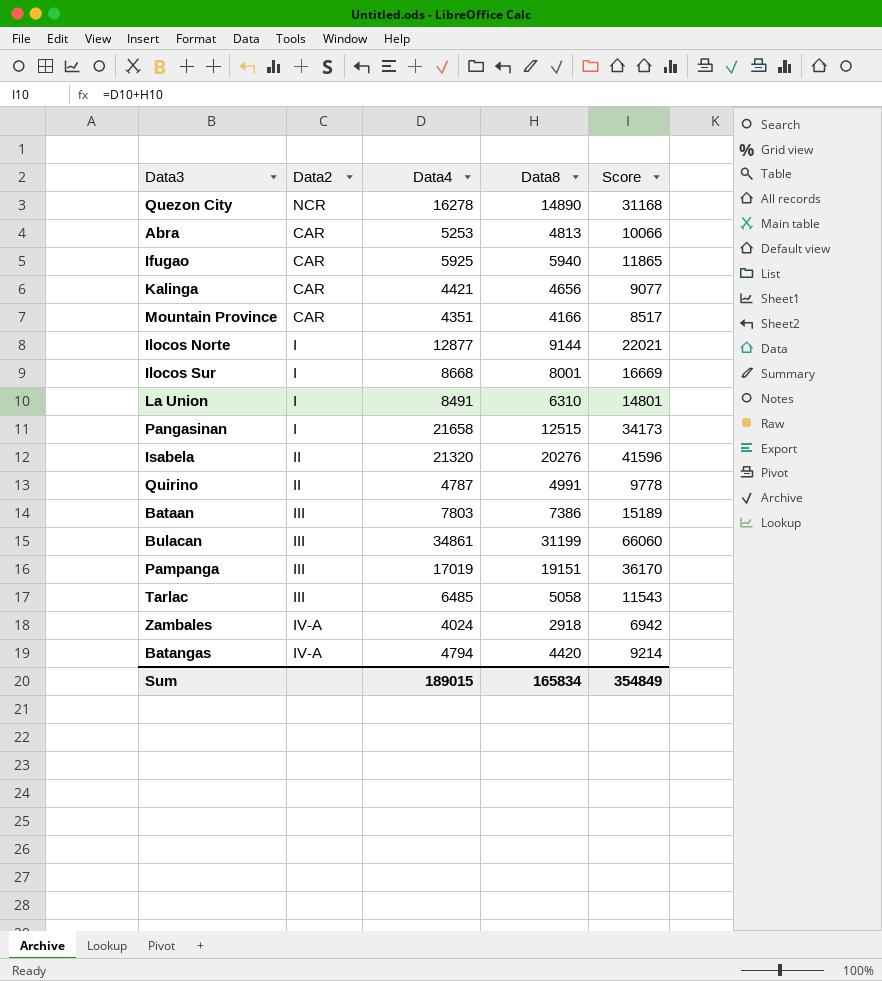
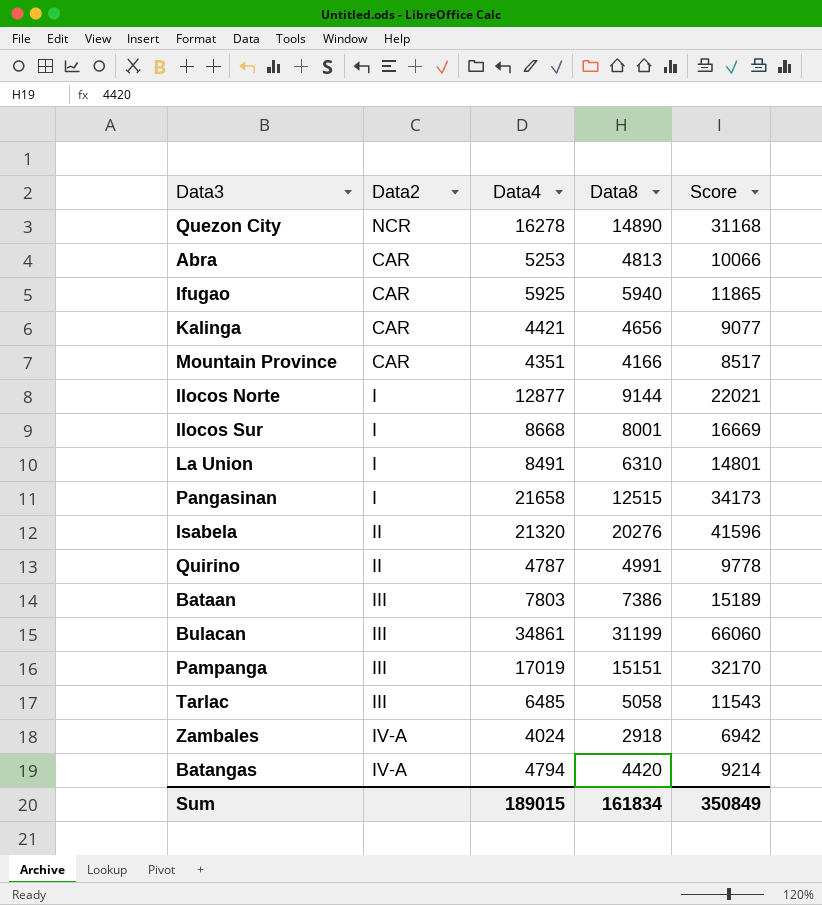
Pampanga | Data8: 19151 -> 15151
Pampanga | Score: 36170 -> 32170
Sum | Data8: 165834 -> 161834
Sum | Score: 354849 -> 350849

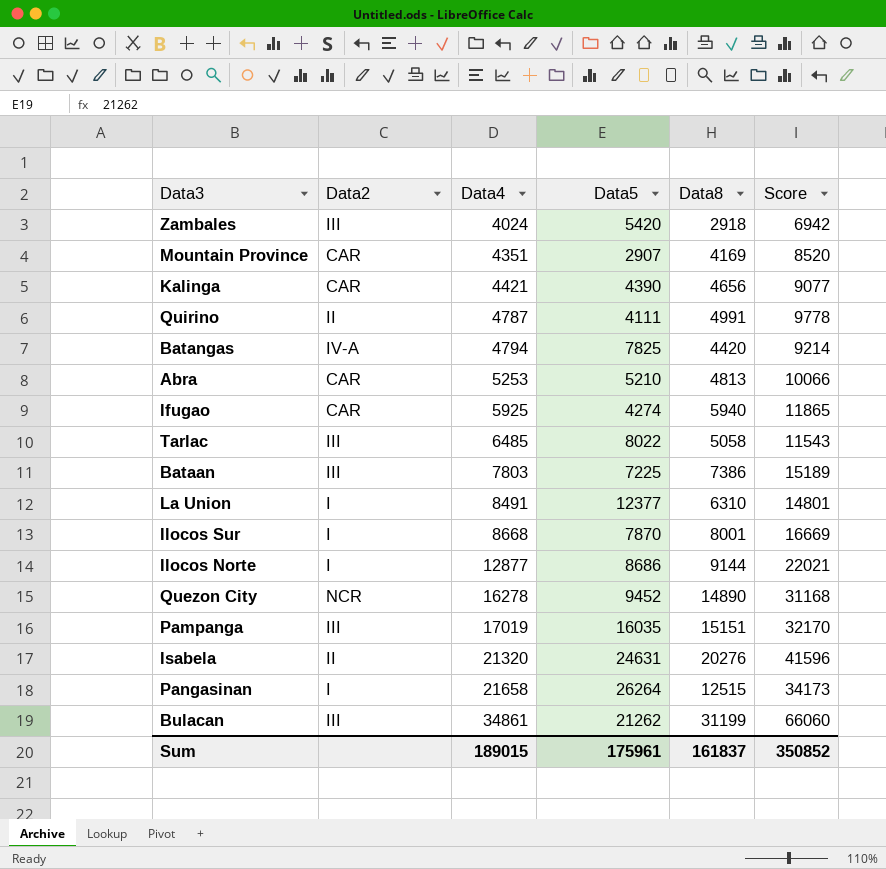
row order: none -> Data4 ascending
column Data5 | position: none -> 4
Zambales | Data2: IV-A -> III
Mountain Province | Data8: 4166 -> 4169
Mountain Province | Score: 8517 -> 8520
Sum | Data8: 161834 -> 161837
Sum | Score: 350849 -> 350852

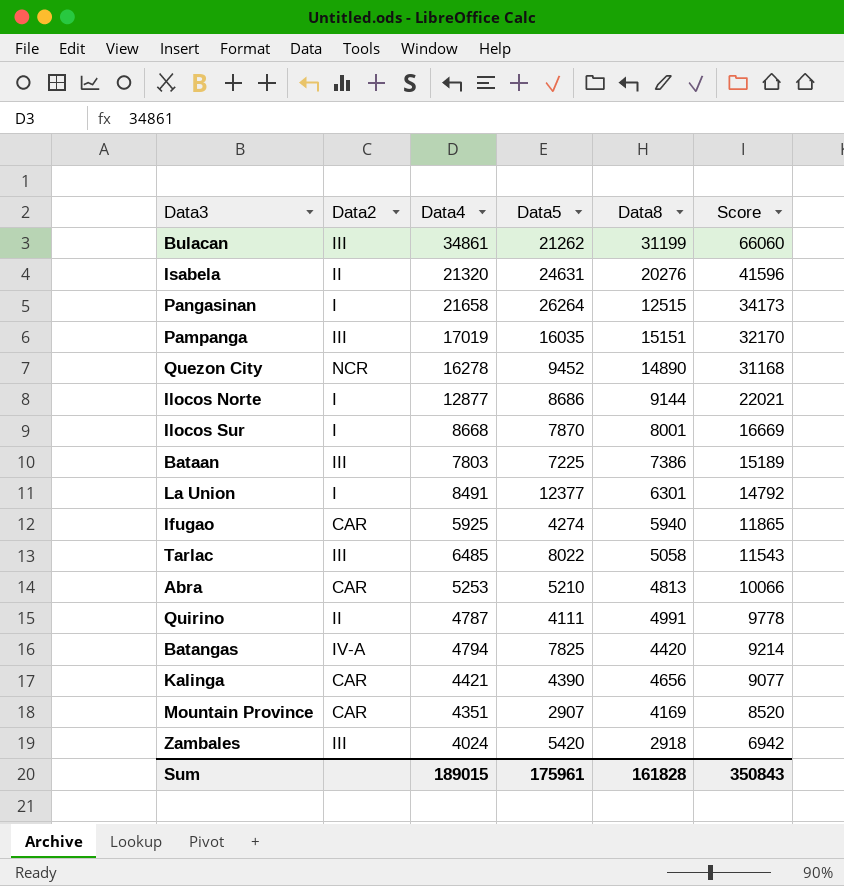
row order: Data4 ascending -> Score descending
La Union | Data8: 6310 -> 6301
La Union | Score: 14801 -> 14792
Sum | Data8: 161837 -> 161828
Sum | Score: 350852 -> 350843

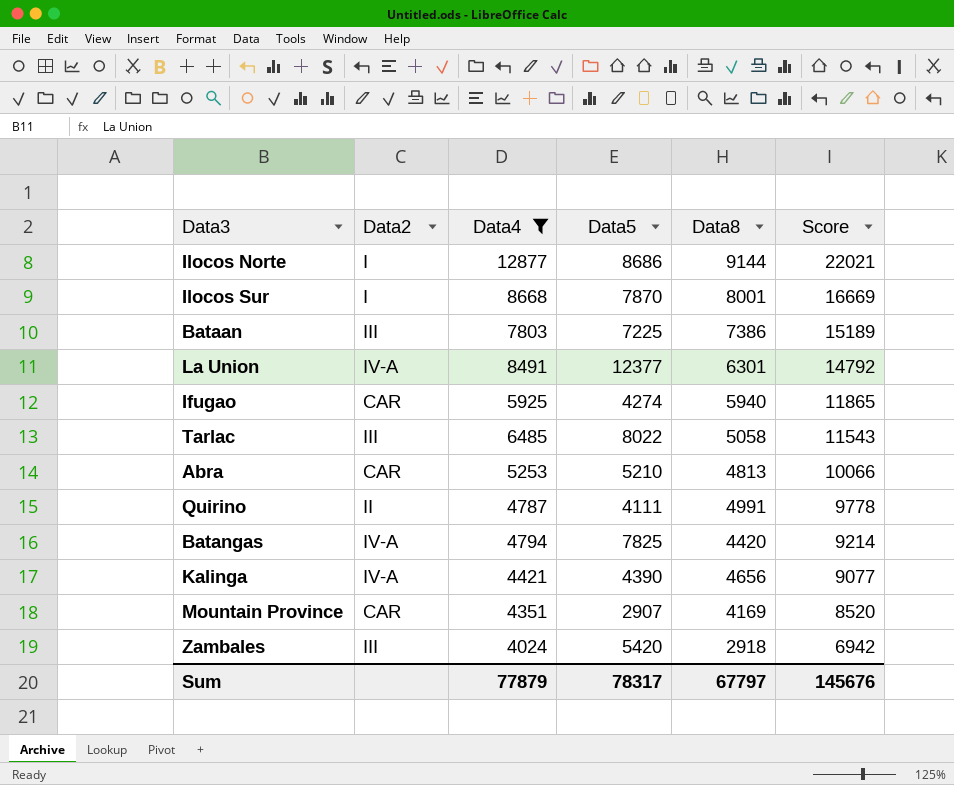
filter: none -> Data4 <= 12877
La Union | Data2: I -> IV-A
Kalinga | Data2: CAR -> IV-A
Sum | Data4: 189015 -> 77879
Sum | Data5: 175961 -> 78317
Sum | Data8: 161828 -> 67797
Sum | Score: 350843 -> 145676

